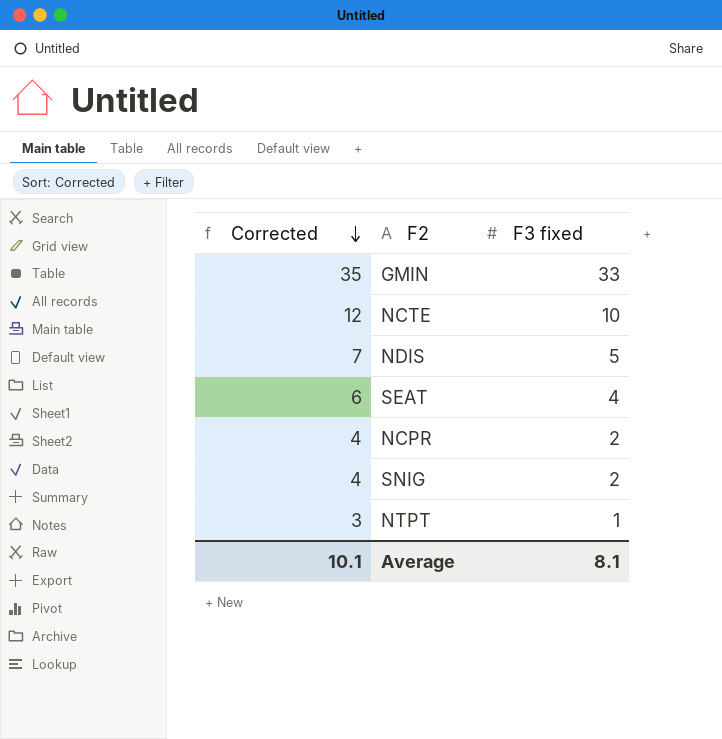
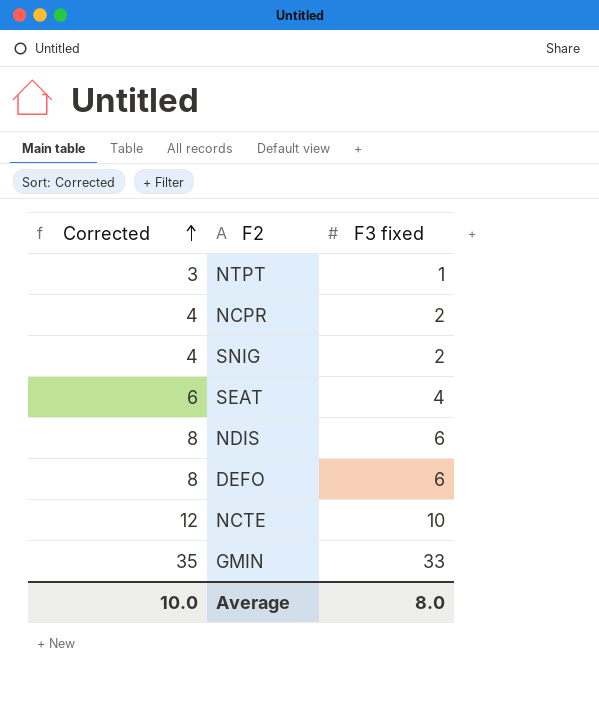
row order: Corrected descending -> Corrected ascending
NDIS | Corrected: 7 -> 8
NDIS | F3 fixed: 5 -> 6
row DEFO: none -> 8 | 6
Average | Corrected: 10.1 -> 10.0
Average | F3 fixed: 8.1 -> 8.0

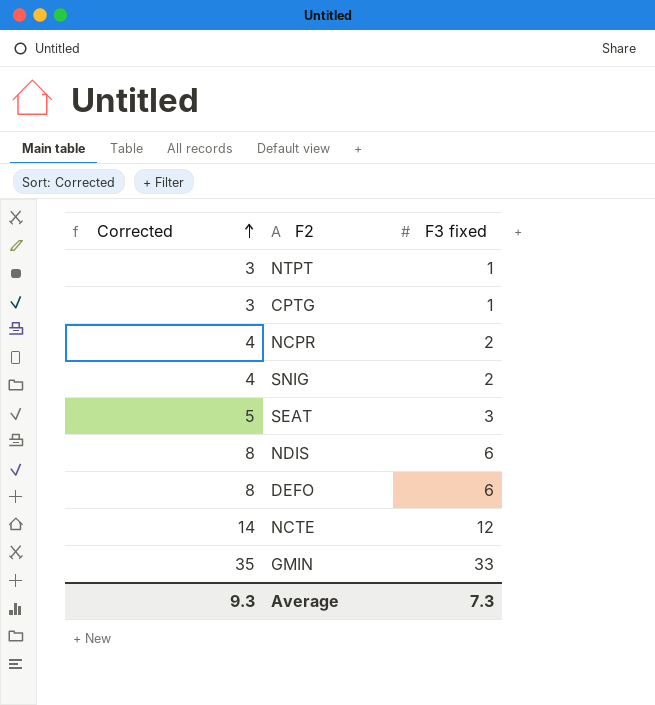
row CPTG: none -> 3 | 1
SEAT | Corrected: 6 -> 5
SEAT | F3 fixed: 4 -> 3
NCTE | Corrected: 12 -> 14
NCTE | F3 fixed: 10 -> 12
Average | Corrected: 10.0 -> 9.3
Average | F3 fixed: 8.0 -> 7.3

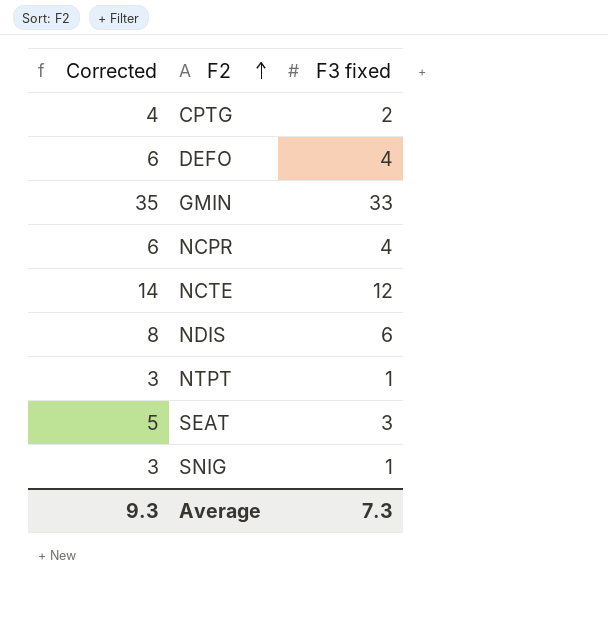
row order: Corrected ascending -> F2 ascending
CPTG | Corrected: 3 -> 4
CPTG | F3 fixed: 1 -> 2
DEFO | Corrected: 8 -> 6
DEFO | F3 fixed: 6 -> 4
NCPR | Corrected: 4 -> 6
NCPR | F3 fixed: 2 -> 4
SNIG | Corrected: 4 -> 3
SNIG | F3 fixed: 2 -> 1

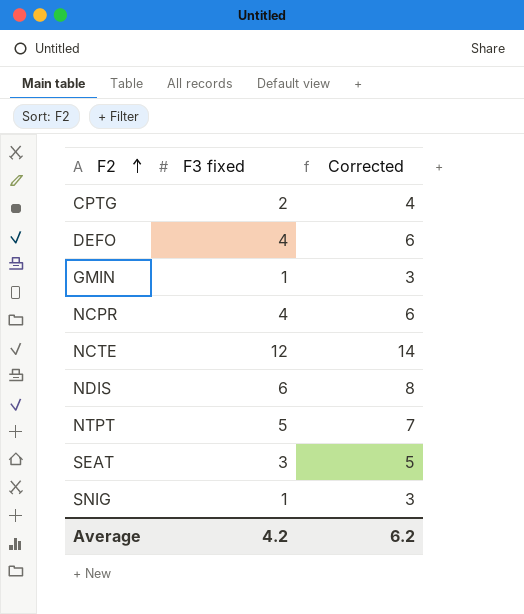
column Corrected | position: 1 -> 3
GMIN | F3 fixed: 33 -> 1
GMIN | Corrected: 35 -> 3
NTPT | F3 fixed: 1 -> 5
NTPT | Corrected: 3 -> 7
Average | F3 fixed: 7.3 -> 4.2
Average | Corrected: 9.3 -> 6.2

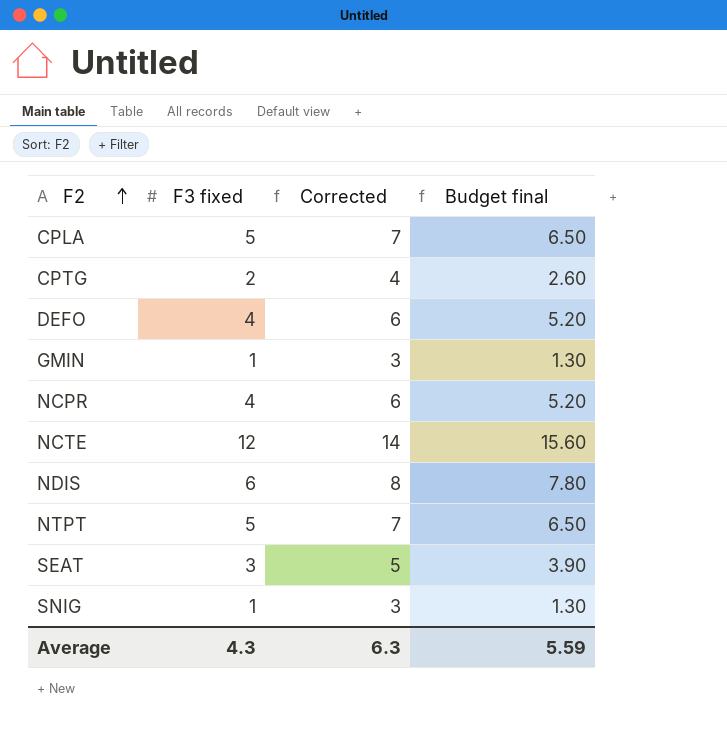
column Budget final | formula: none -> [F3 fixed] * 1.3
row CPLA: none -> 5 | 7 | 6.50
Average | F3 fixed: 4.2 -> 4.3
Average | Corrected: 6.2 -> 6.3

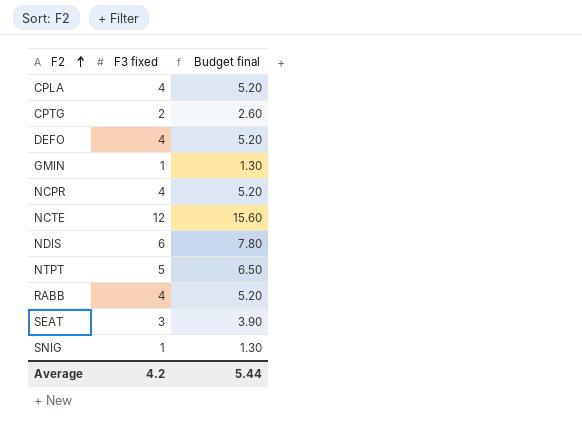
column Corrected | formula: [F3 fixed] + 2 -> none
CPLA | F3 fixed: 5 -> 4
CPLA | Budget final: 6.50 -> 5.20
row RABB: none -> 4 | 5.20
Average | F3 fixed: 4.3 -> 4.2
Average | Budget final: 5.59 -> 5.44

